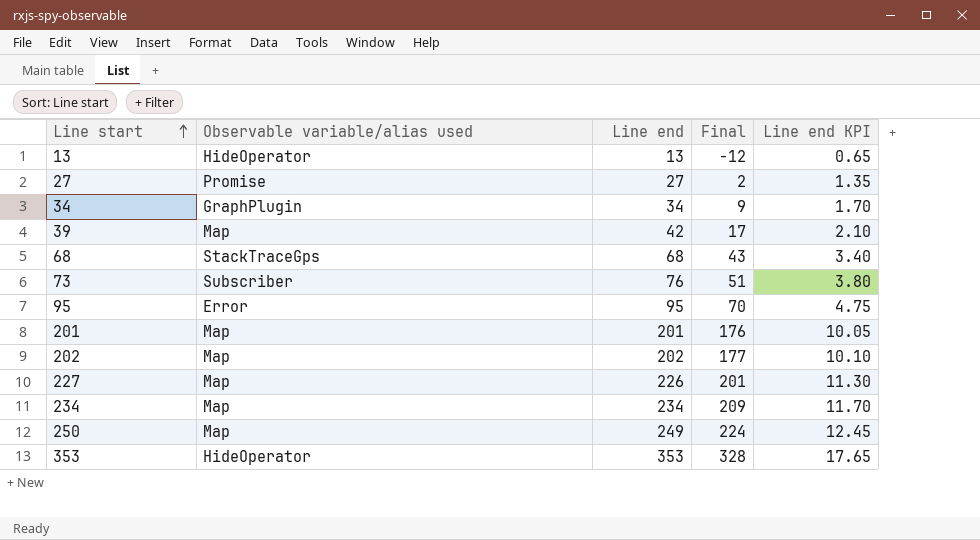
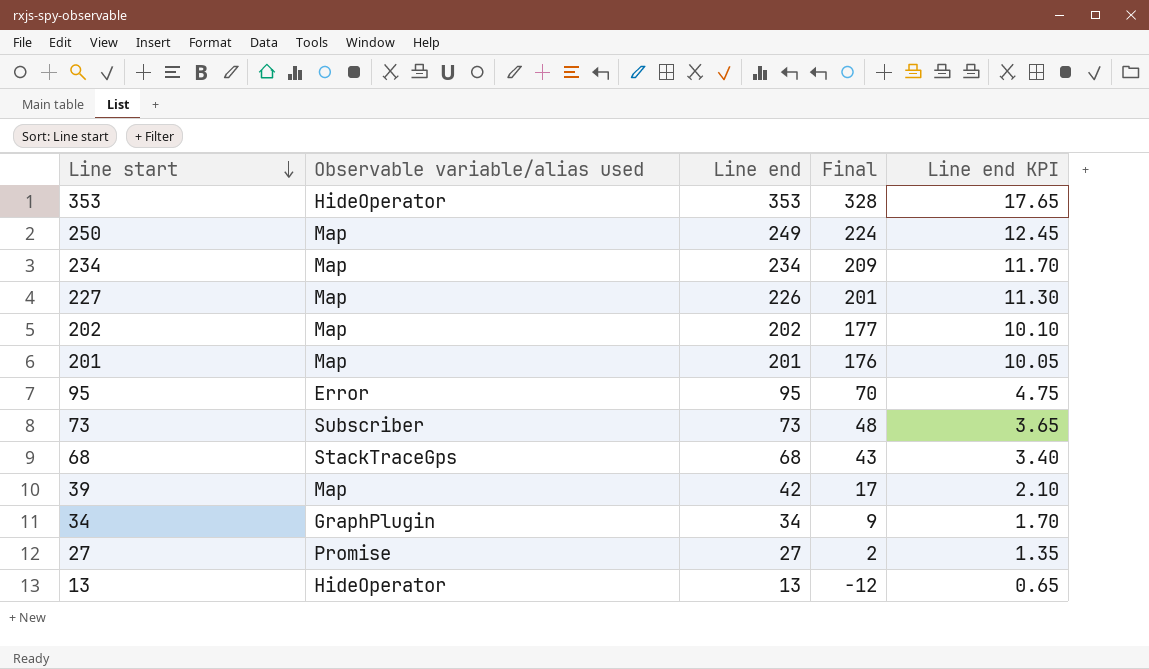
row order: Line start ascending -> Line start descending
73 | Line end: 76 -> 73
73 | Final: 51 -> 48
73 | Line end KPI: 3.80 -> 3.65

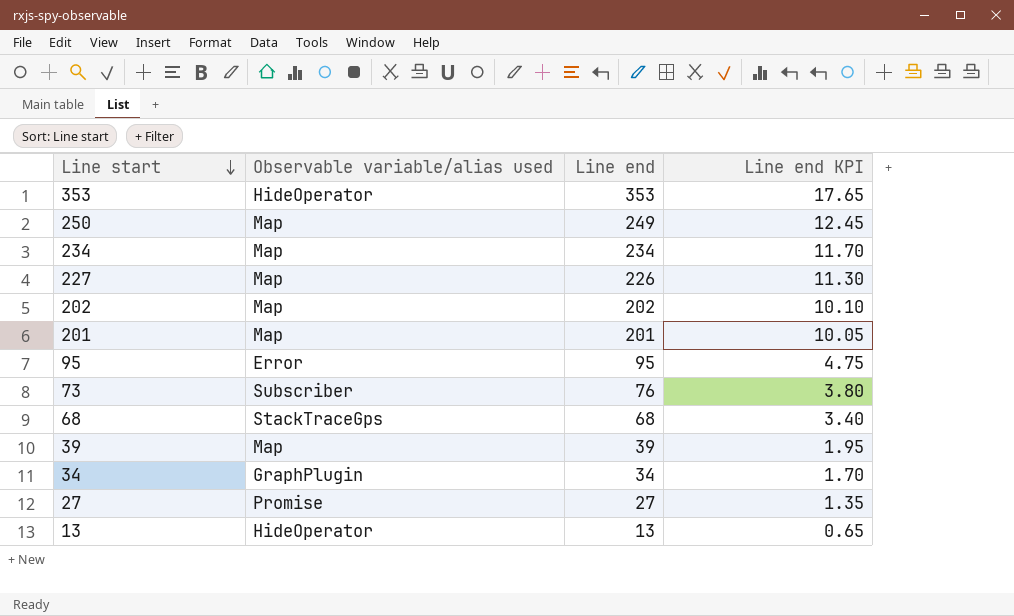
column Final | formula: [Line end] - 25 -> none
73 | Line end: 73 -> 76
73 | Line end KPI: 3.65 -> 3.80
39 | Line end: 42 -> 39
39 | Line end KPI: 2.10 -> 1.95

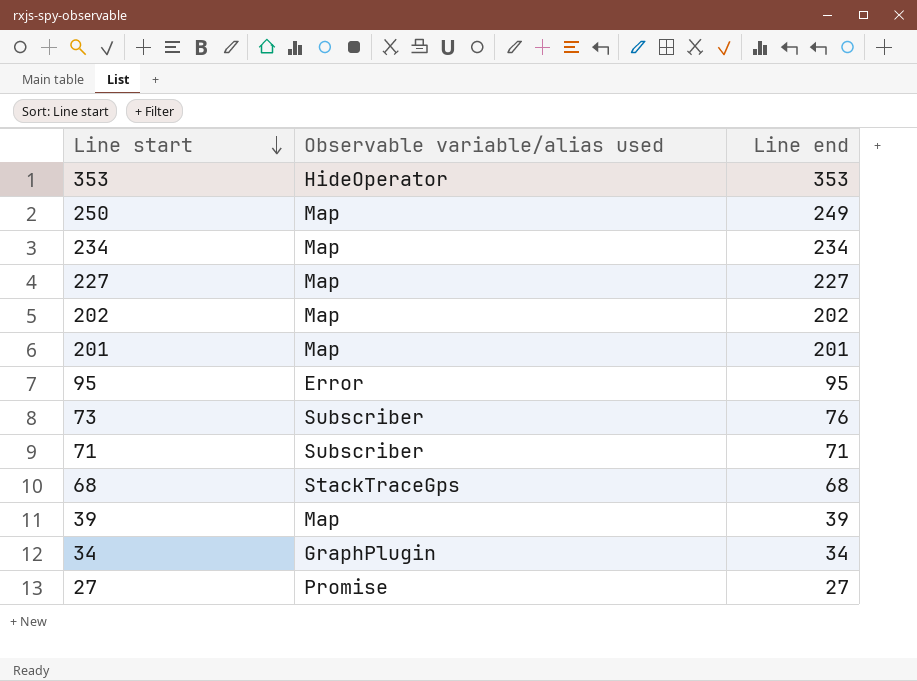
column Line end KPI | formula: [Line end] * 0.05 -> none
row 13: HideOperator | 13 | 0.65 -> none
227 | Line end: 226 -> 227
row 71: none -> Subscriber | 71

